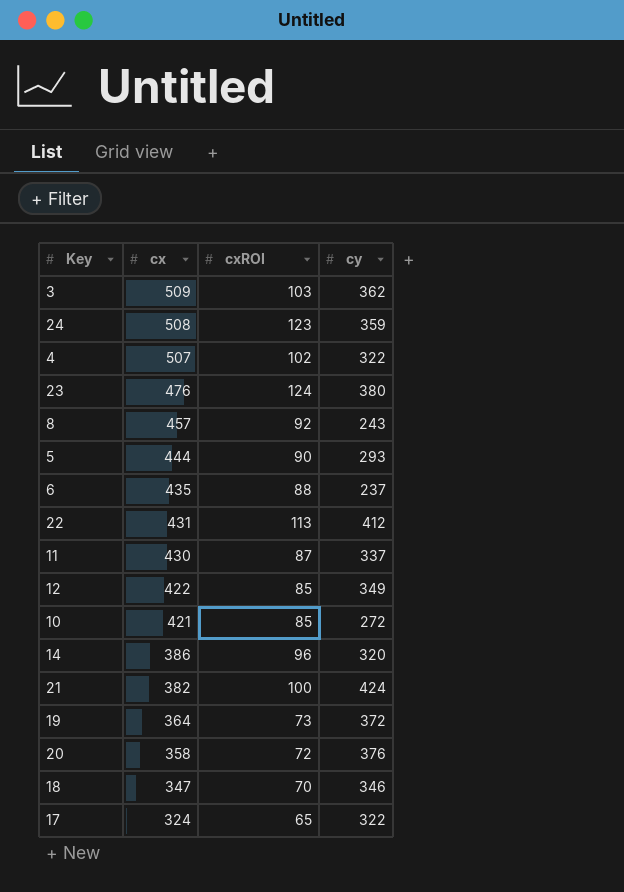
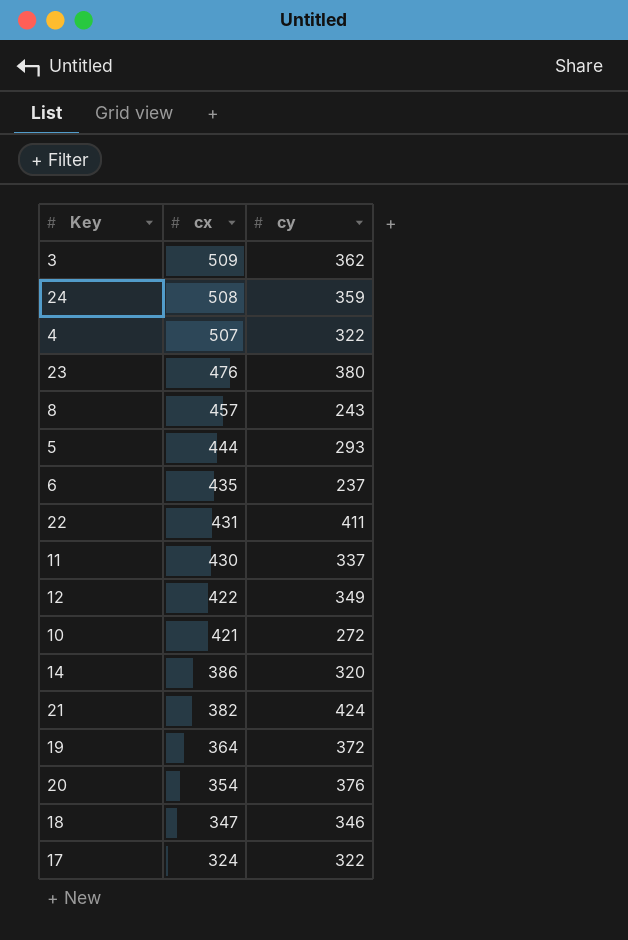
column cxROI | position: 3 -> none
22 | cy: 412 -> 411
20 | cx: 358 -> 354

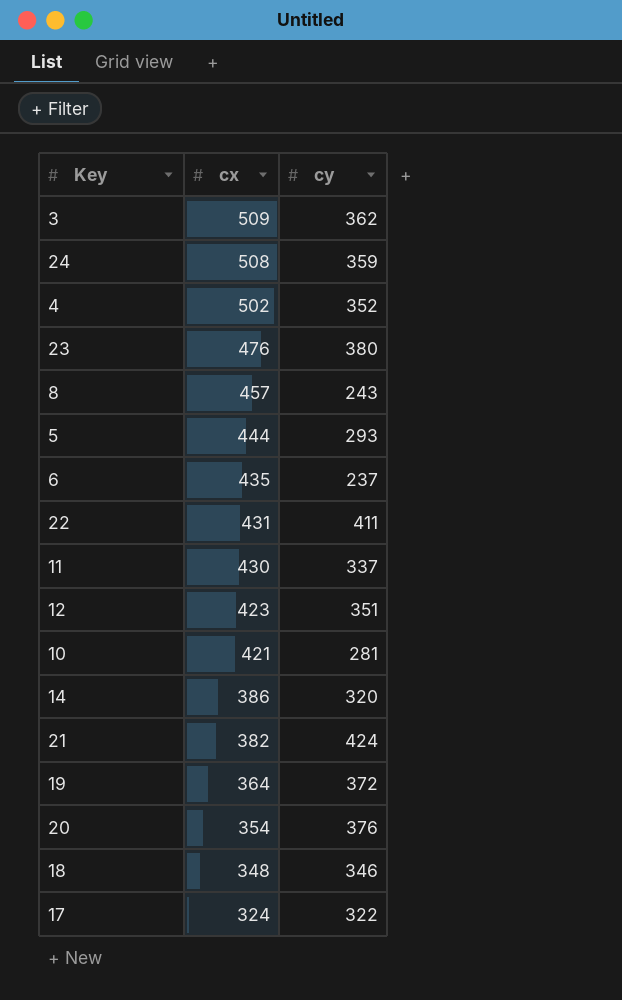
4 | cx: 507 -> 502
4 | cy: 322 -> 352
12 | cx: 422 -> 423
12 | cy: 349 -> 351
10 | cy: 272 -> 281
18 | cx: 347 -> 348

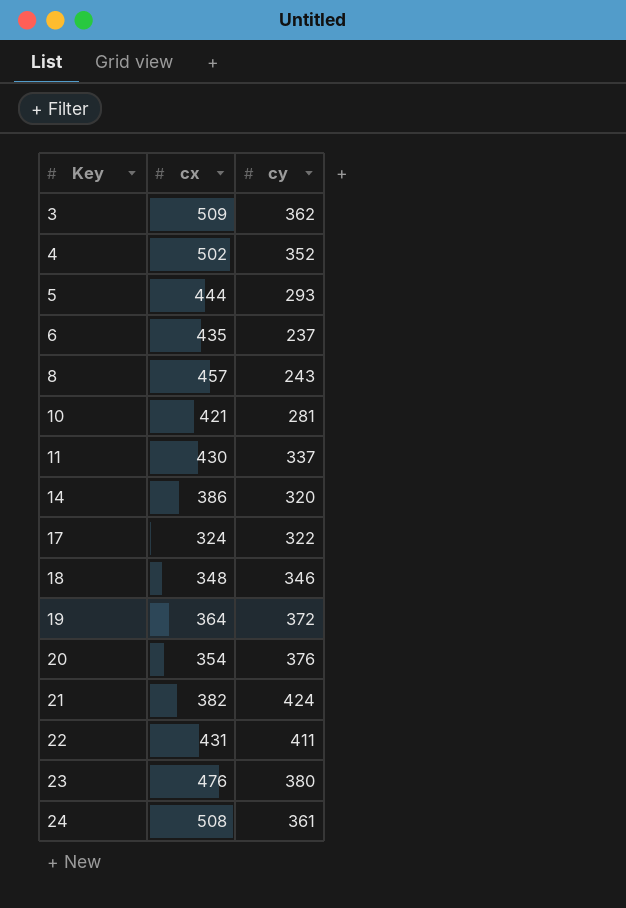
row order: cx descending -> Key ascending
row 12: 423 | 351 -> none
24 | cy: 359 -> 361

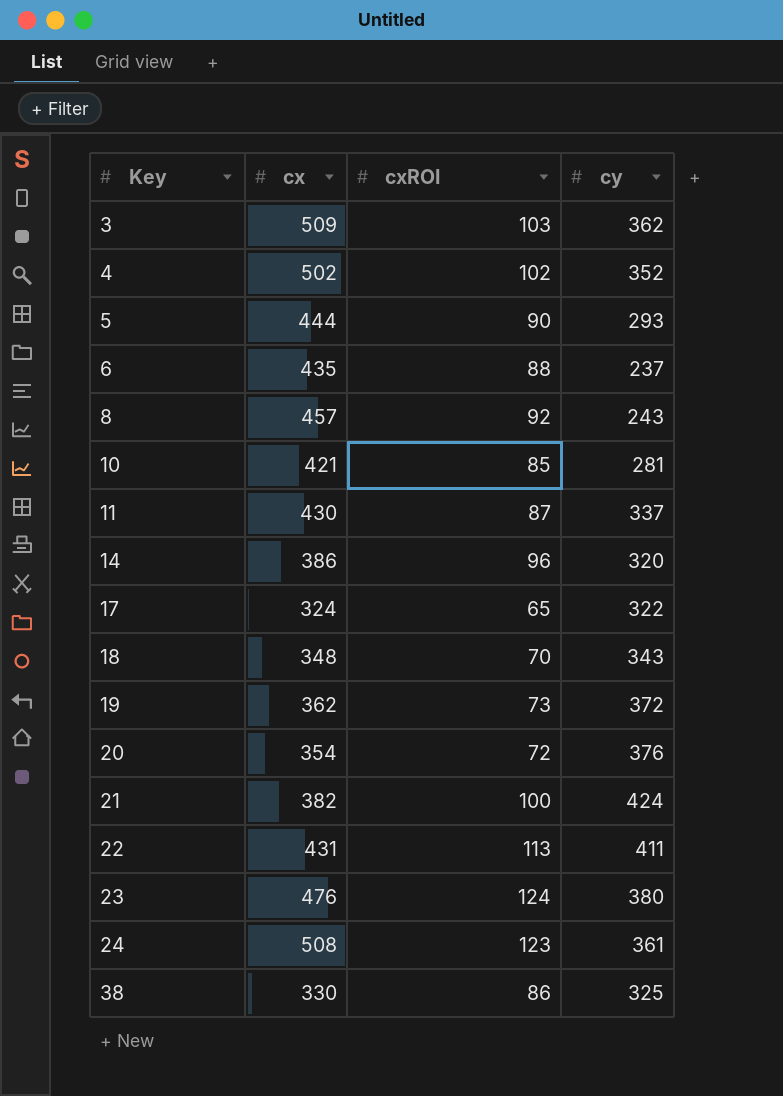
column cxROI | position: none -> 3
18 | cy: 346 -> 343
19 | cx: 364 -> 362
row 38: none -> 330 | 86 | 325

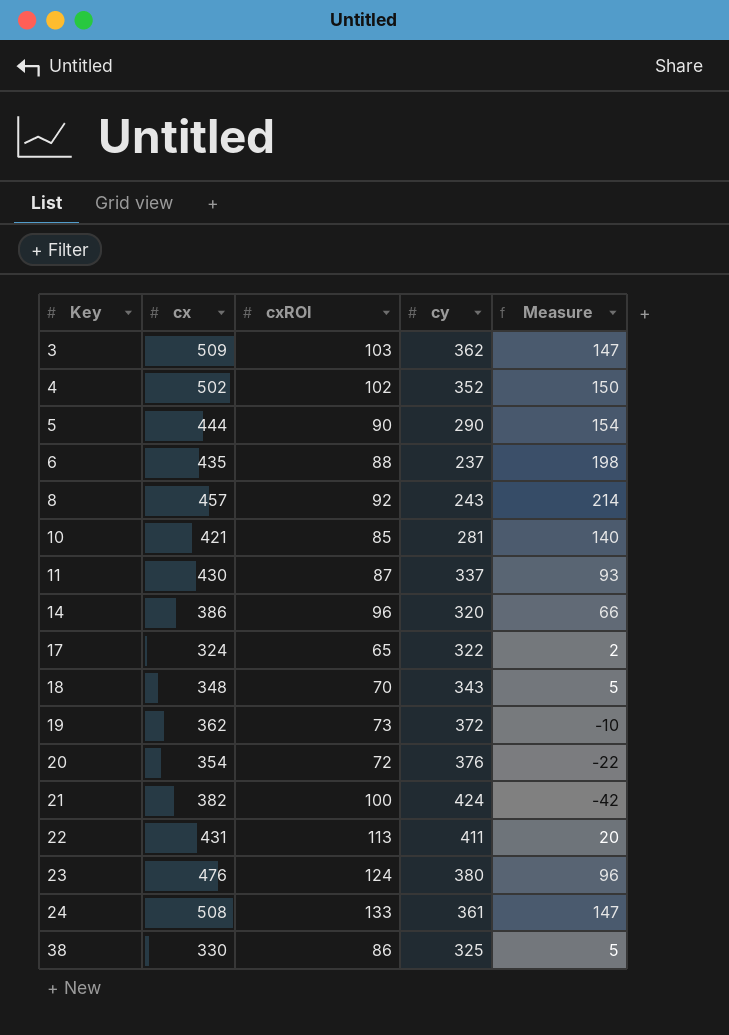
column Measure | formula: none -> [cx] - [cy]
5 | cy: 293 -> 290
24 | cxROI: 123 -> 133

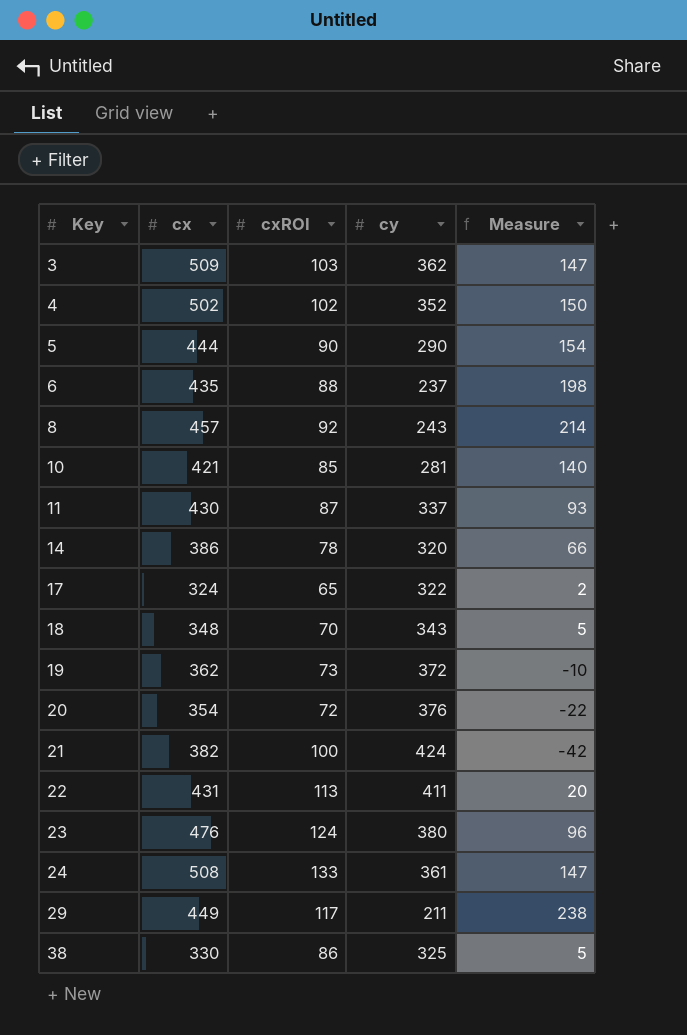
14 | cxROI: 96 -> 78
row 29: none -> 449 | 117 | 211 | 238

